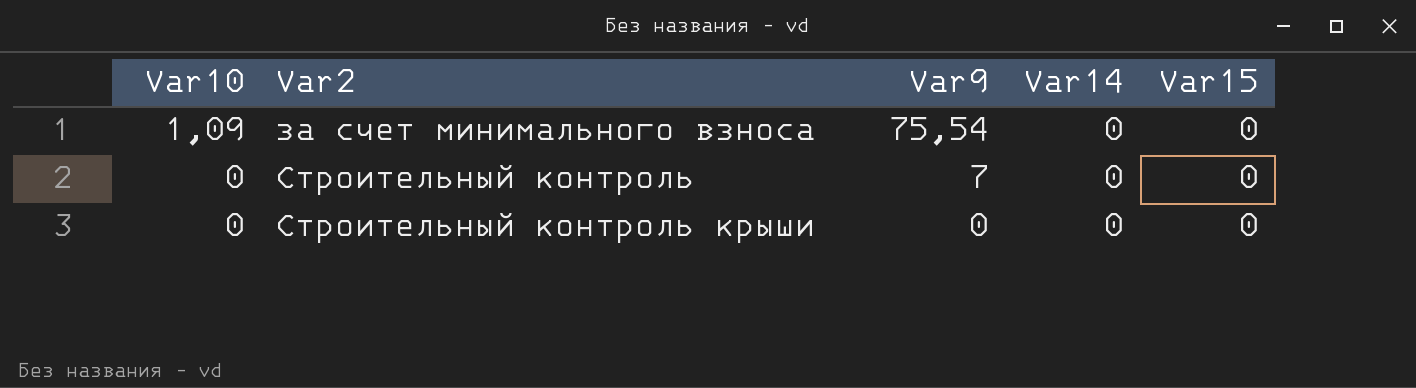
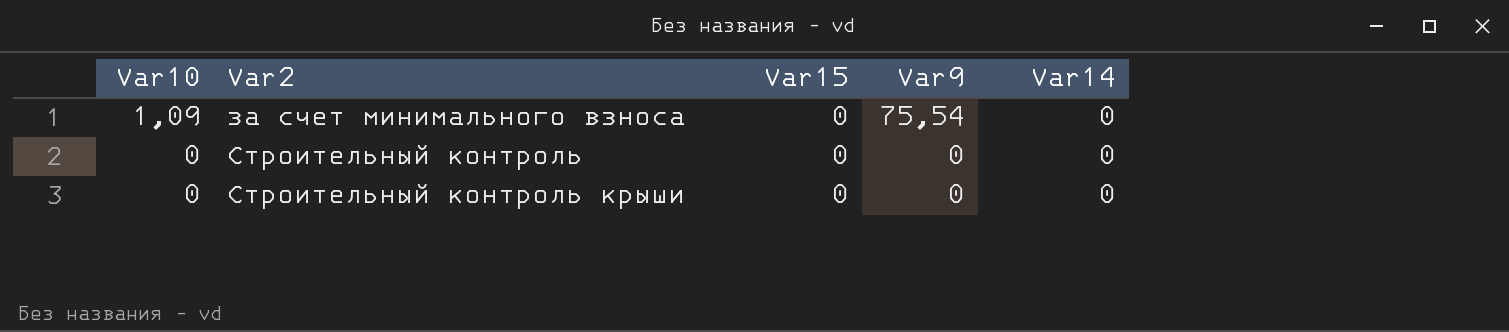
column Var15 | position: 5 -> 3
Строительный контроль | Var9: 7 -> 0

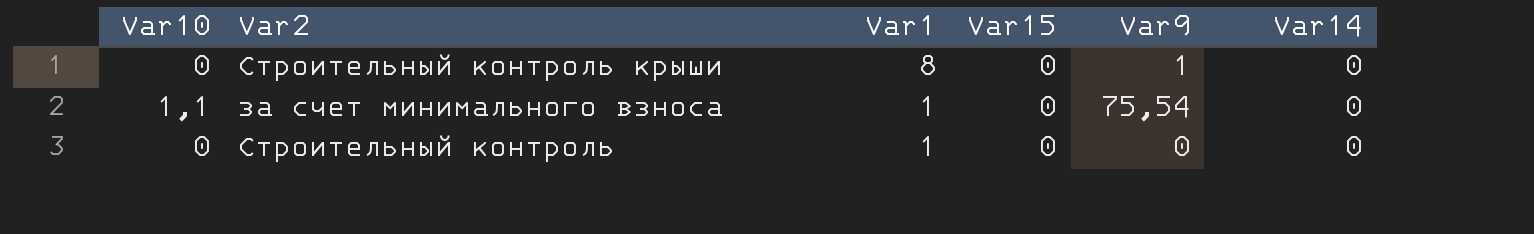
row order: Var10 descending -> Var1 descending
column Var1 | position: none -> 3
Строительный контроль крыши | Var9: 0 -> 1
за счет минимального взноса | Var10: 1,09 -> 1,1

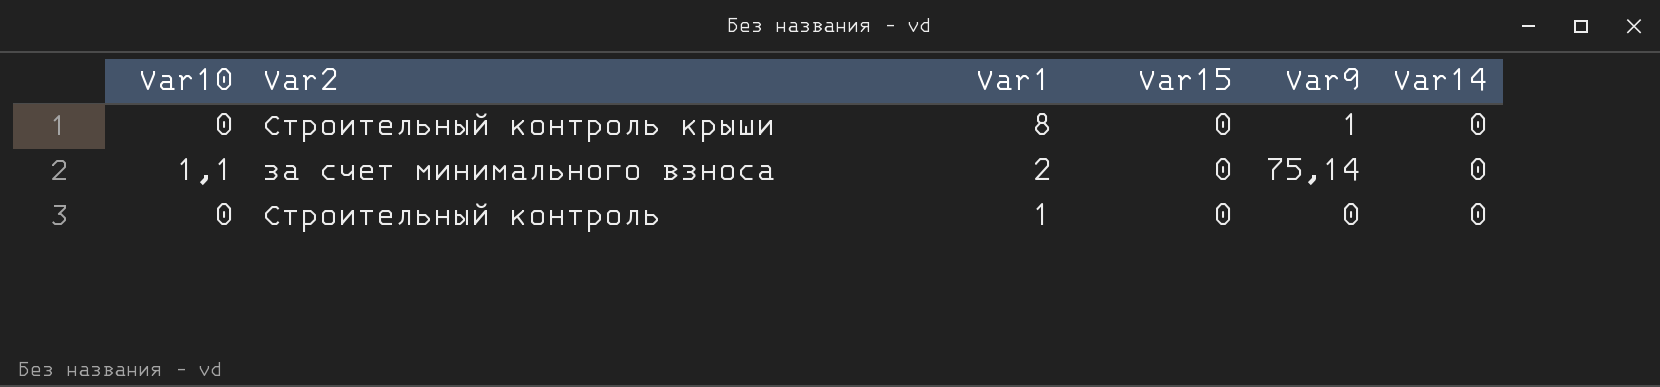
за счет минимального взноса | Var1: 1 -> 2
за счет минимального взноса | Var9: 75,54 -> 75,14

